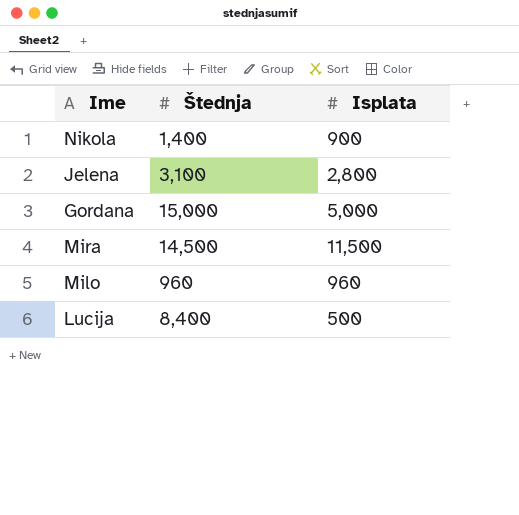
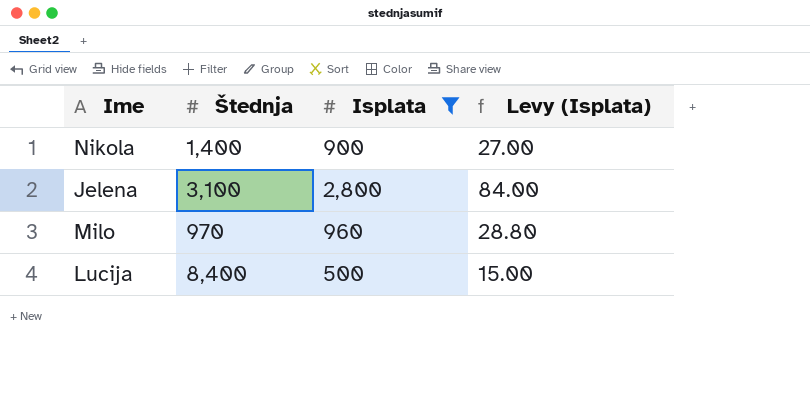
filter: none -> Isplata <= 2,800
column Levy (Isplata) | formula: none -> [Isplata] * 0.03
Milo | Štednja: 960 -> 970

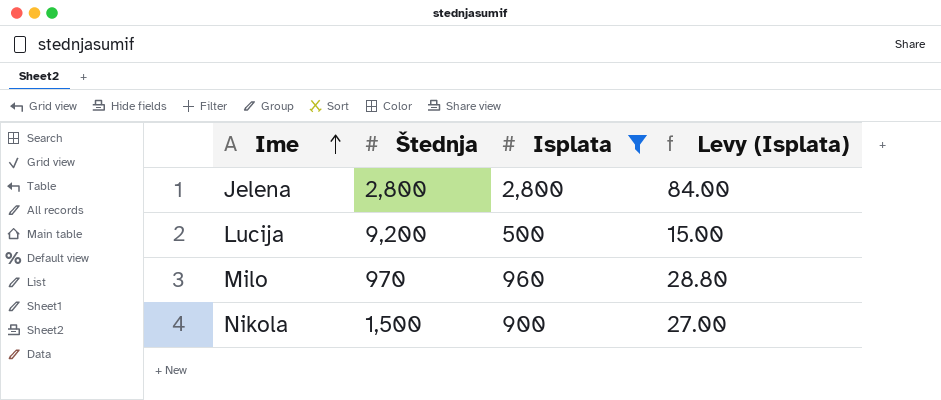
row order: none -> Ime ascending
Jelena | Štednja: 3,100 -> 2,800
Lucija | Štednja: 8,400 -> 9,200
Nikola | Štednja: 1,400 -> 1,500

